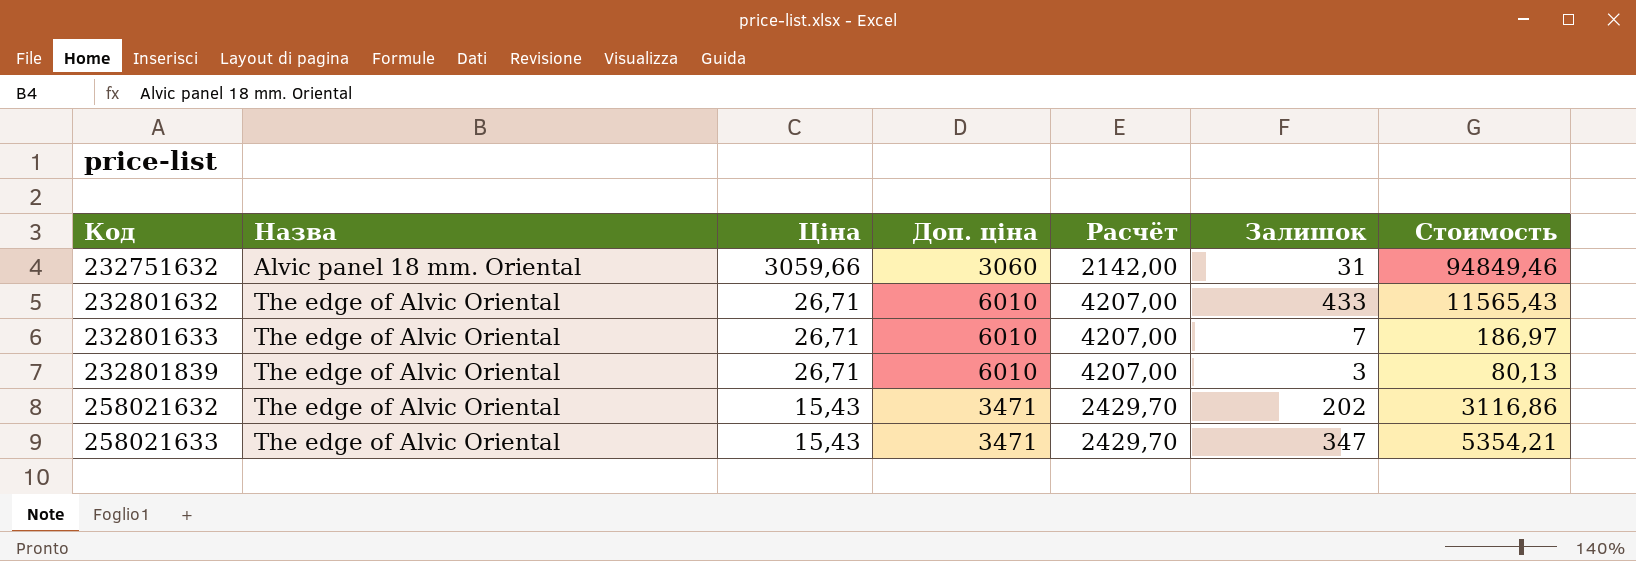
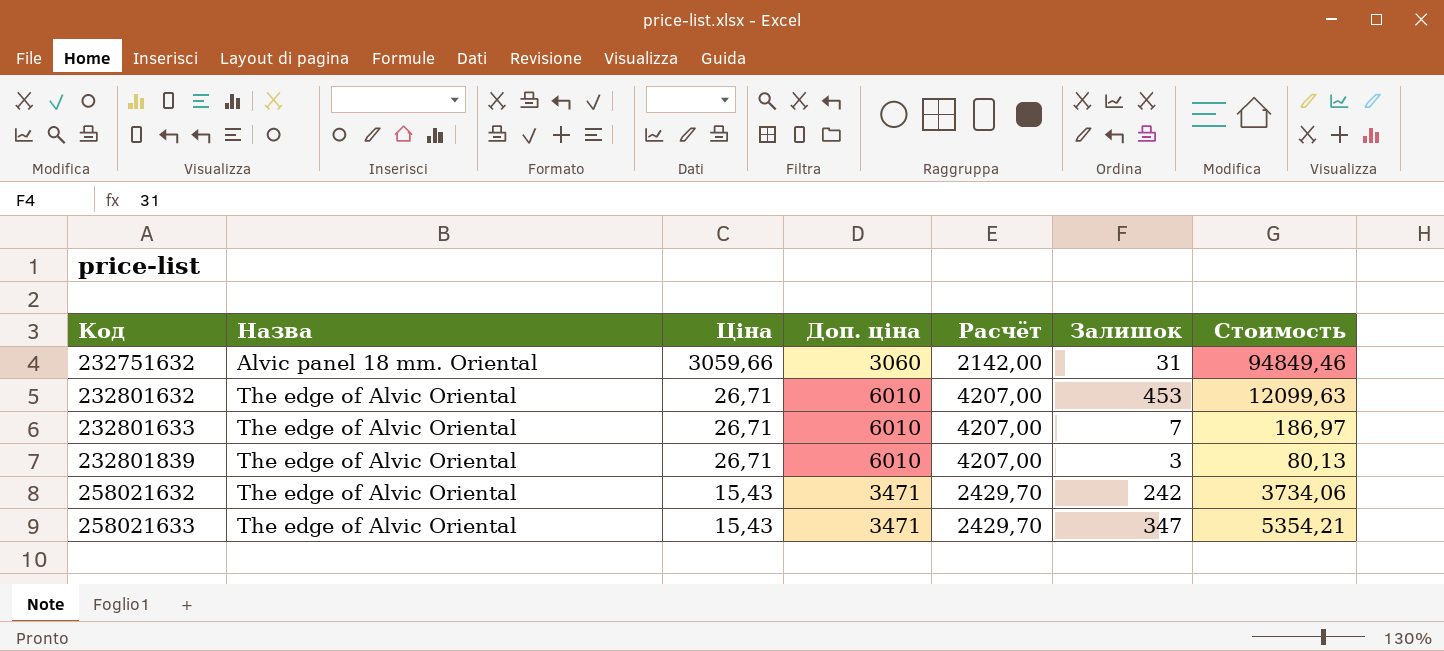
232801632 | Залишок: 433 -> 453
232801632 | Стоимость: 11565,43 -> 12099,63
258021632 | Залишок: 202 -> 242
258021632 | Стоимость: 3116,86 -> 3734,06

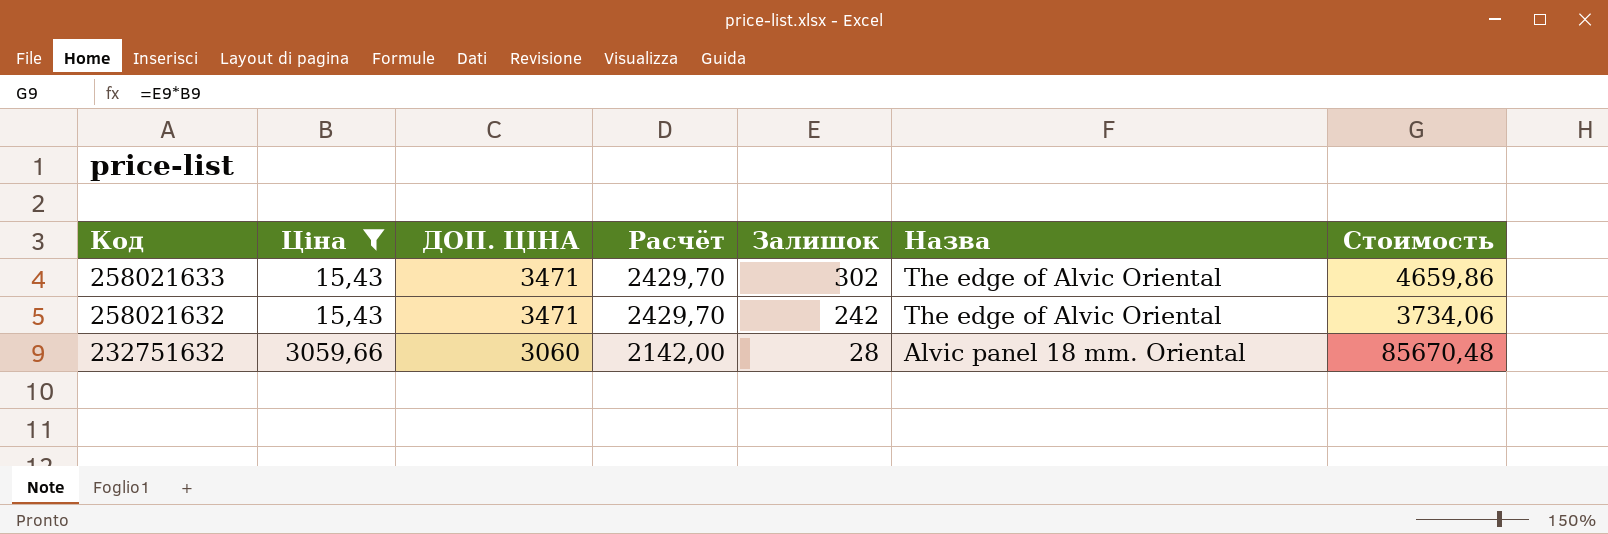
filter: none -> Ціна != 26,71
row order: Код ascending -> Код descending
column name: Доп. ціна -> ДОП. ЦІНА
column Назва | position: 2 -> 6
258021633 | Залишок: 347 -> 302
258021633 | Стоимость: 5354,21 -> 4659,86
232751632 | Залишок: 31 -> 28
232751632 | Стоимость: 94849,46 -> 85670,48

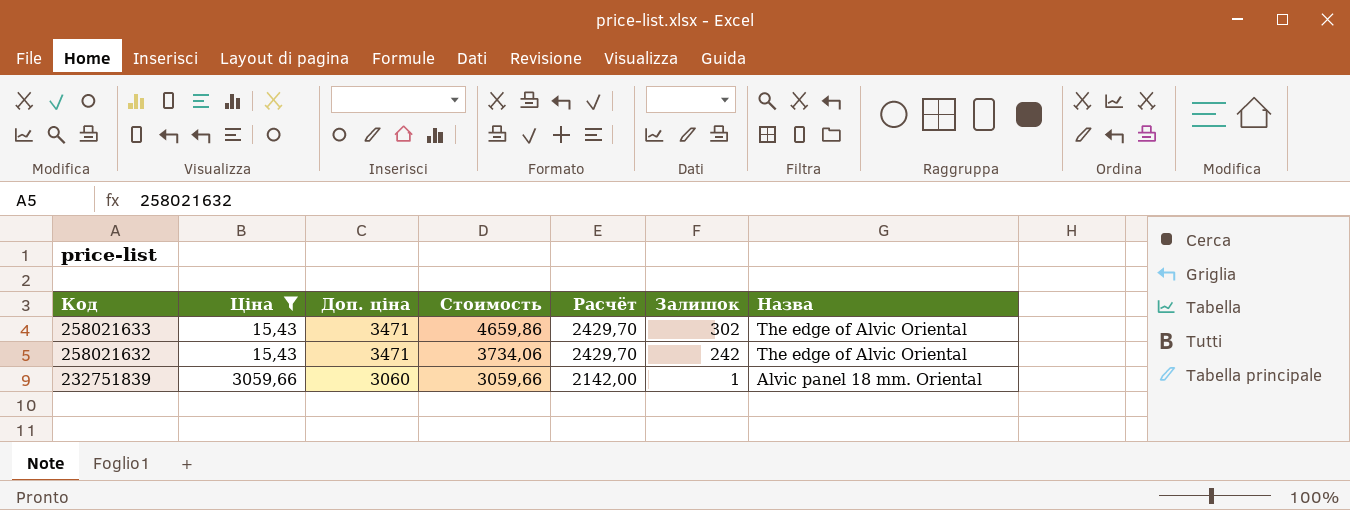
column name: ДОП. ЦІНА -> Доп. ціна
column Стоимость | position: 7 -> 4
row 232751632: 3059,66 | 3060 | 2142,00 | 28 | Alvic panel 18 mm. Oriental | 85670,48 -> none
row 232751839: none -> 3059,66 | 3060 | 3059,66 | 2142,00 | 1 | Alvic panel 18 mm. Oriental

